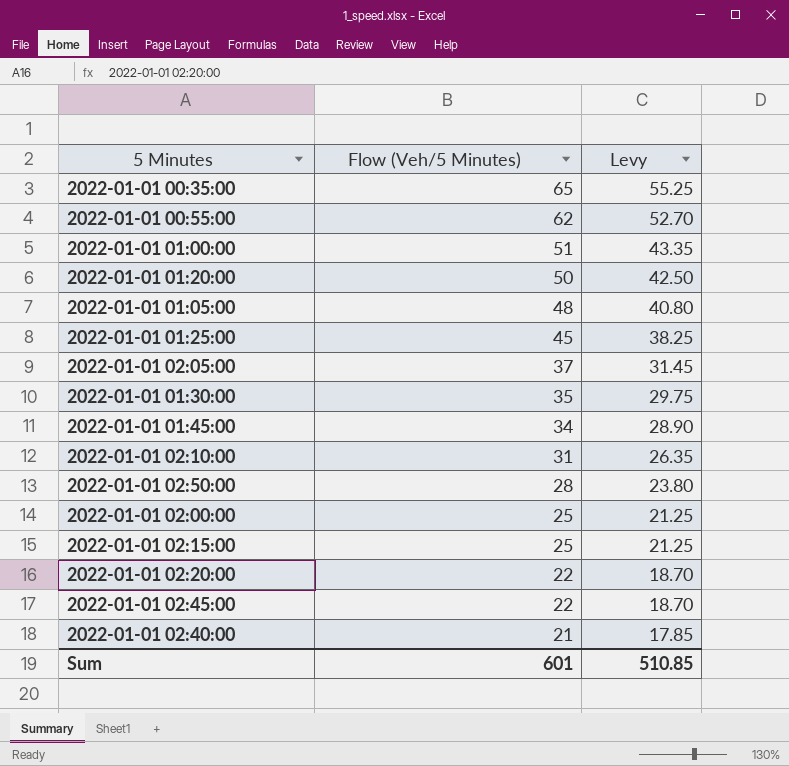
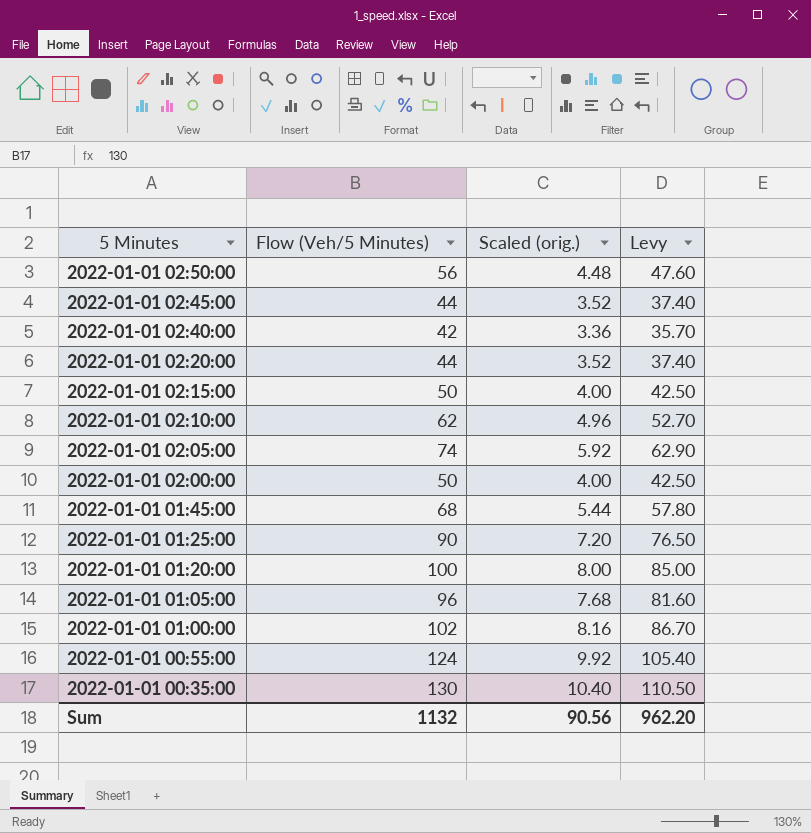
row order: Flow (Veh/5 Minutes) descending -> 5 Minutes descending
column Scaled (orig.) | formula: none -> [Flow (Veh/5 Minutes)] * 0.08
row 2022-01-01 01:30:00: 35 | 29.75 -> none
2022-01-01 02:50:00 | Flow (Veh/5 Minutes): 28 -> 56
2022-01-01 02:50:00 | Levy: 23.80 -> 47.60
2022-01-01 02:45:00 | Flow (Veh/5 Minutes): 22 -> 44
2022-01-01 02:45:00 | Levy: 18.70 -> 37.40
2022-01-01 02:40:00 | Flow (Veh/5 Minutes): 21 -> 42
2022-01-01 02:40:00 | Levy: 17.85 -> 35.70
2022-01-01 02:20:00 | Flow (Veh/5 Minutes): 22 -> 44
2022-01-01 02:20:00 | Levy: 18.70 -> 37.40
2022-01-01 02:15:00 | Flow (Veh/5 Minutes): 25 -> 50
2022-01-01 02:15:00 | Levy: 21.25 -> 42.50
2022-01-01 02:10:00 | Flow (Veh/5 Minutes): 31 -> 62
2022-01-01 02:10:00 | Levy: 26.35 -> 52.70
2022-01-01 02:05:00 | Flow (Veh/5 Minutes): 37 -> 74
2022-01-01 02:05:00 | Levy: 31.45 -> 62.90
2022-01-01 02:00:00 | Flow (Veh/5 Minutes): 25 -> 50
2022-01-01 02:00:00 | Levy: 21.25 -> 42.50
2022-01-01 01:45:00 | Flow (Veh/5 Minutes): 34 -> 68
2022-01-01 01:45:00 | Levy: 28.90 -> 57.80
2022-01-01 01:25:00 | Flow (Veh/5 Minutes): 45 -> 90
2022-01-01 01:25:00 | Levy: 38.25 -> 76.50
2022-01-01 01:20:00 | Flow (Veh/5 Minutes): 50 -> 100
2022-01-01 01:20:00 | Levy: 42.50 -> 85.00
2022-01-01 01:05:00 | Flow (Veh/5 Minutes): 48 -> 96
2022-01-01 01:05:00 | Levy: 40.80 -> 81.60
2022-01-01 01:00:00 | Flow (Veh/5 Minutes): 51 -> 102
2022-01-01 01:00:00 | Levy: 43.35 -> 86.70
2022-01-01 00:55:00 | Flow (Veh/5 Minutes): 62 -> 124
2022-01-01 00:55:00 | Levy: 52.70 -> 105.40
2022-01-01 00:35:00 | Flow (Veh/5 Minutes): 65 -> 130
2022-01-01 00:35:00 | Levy: 55.25 -> 110.50
Sum | Flow (Veh/5 Minutes): 601 -> 1132
Sum | Levy: 510.85 -> 962.20

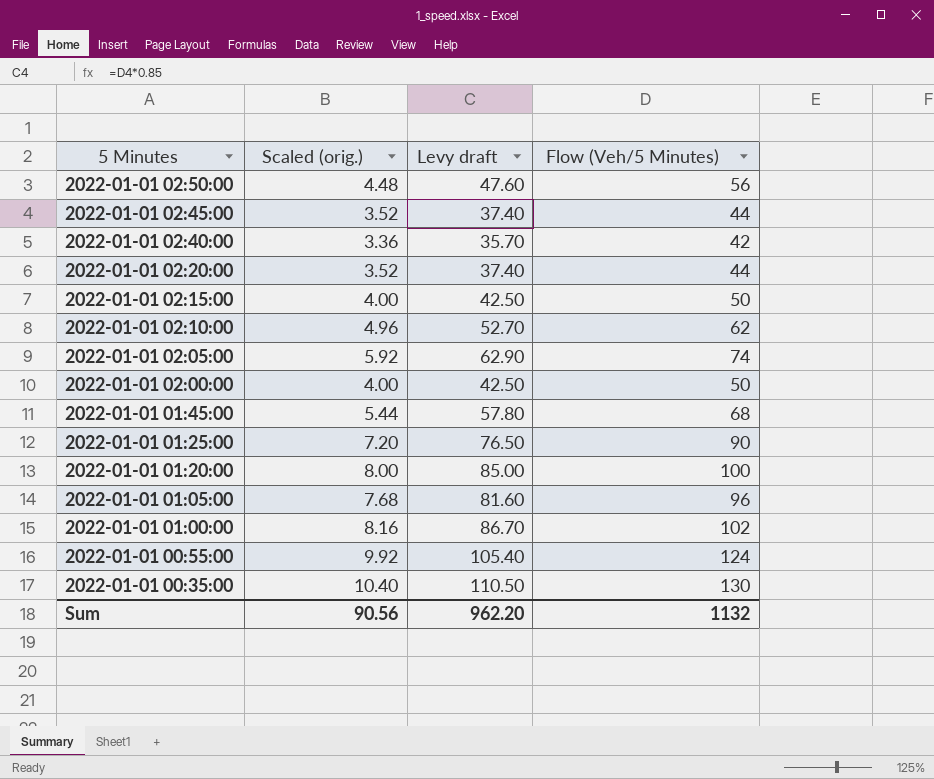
column name: Levy -> Levy draft
column Flow (Veh/5 Minutes) | position: 2 -> 4

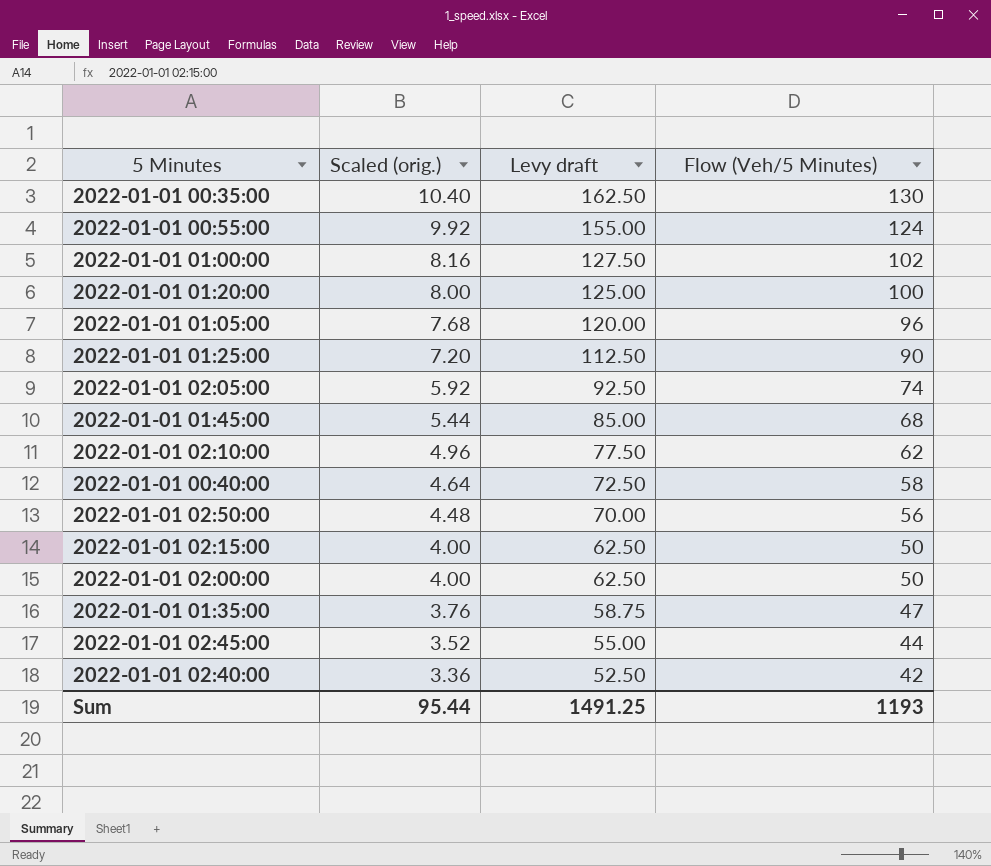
row order: 5 Minutes descending -> Scaled (orig.) descending
column Levy draft | formula: [Flow (Veh/5 Minutes)] * 0.85 -> [Flow (Veh/5 Minutes)] * 1.25
row 2022-01-01 02:20:00: 3.52 | 37.40 | 44 -> none
row 2022-01-01 00:40:00: none -> 4.64 | 72.50 | 58
row 2022-01-01 01:35:00: none -> 3.76 | 58.75 | 47
Sum | Scaled (orig.): 90.56 -> 95.44
Sum | Levy draft: 962.20 -> 1491.25
Sum | Flow (Veh/5 Minutes): 1132 -> 1193

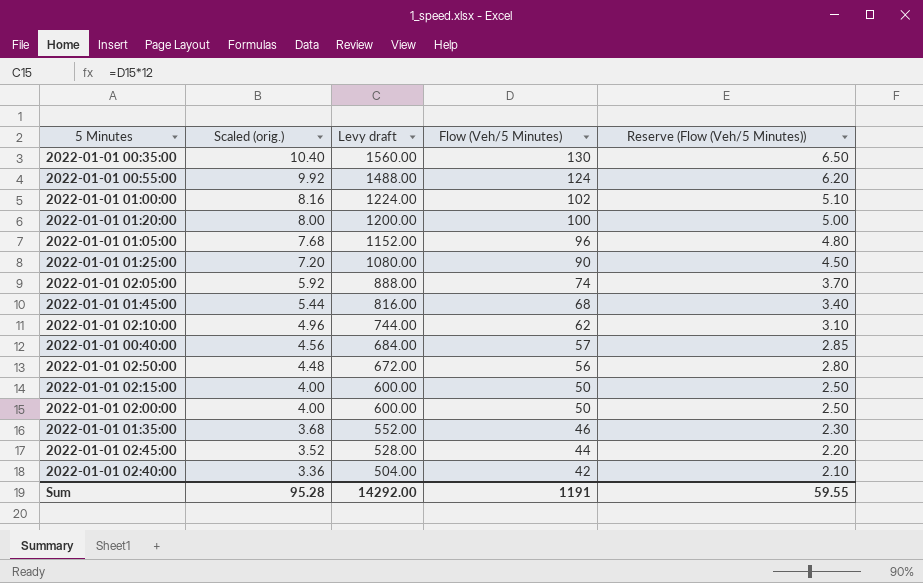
column Levy draft | formula: [Flow (Veh/5 Minutes)] * 1.25 -> [Flow (Veh/5 Minutes)] * 12
column Reserve (Flow (Veh/5 Minutes)) | formula: none -> [Flow (Veh/5 Minutes)] * 0.05
2022-01-01 00:40:00 | Scaled (orig.): 4.64 -> 4.56
2022-01-01 00:40:00 | Flow (Veh/5 Minutes): 58 -> 57
2022-01-01 01:35:00 | Scaled (orig.): 3.76 -> 3.68
2022-01-01 01:35:00 | Flow (Veh/5 Minutes): 47 -> 46
Sum | Scaled (orig.): 95.44 -> 95.28
Sum | Levy draft: 1491.25 -> 14292.00
Sum | Flow (Veh/5 Minutes): 1193 -> 1191

